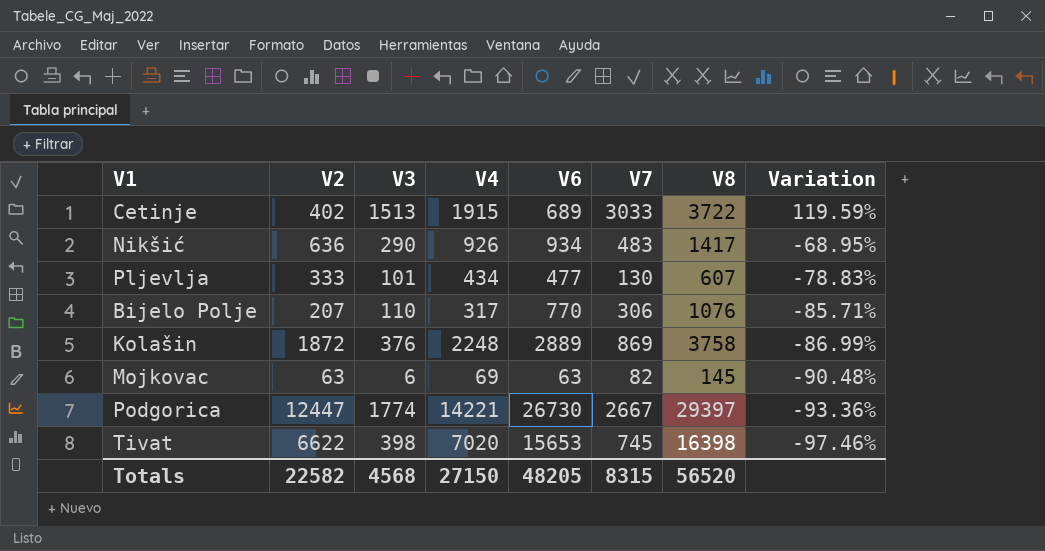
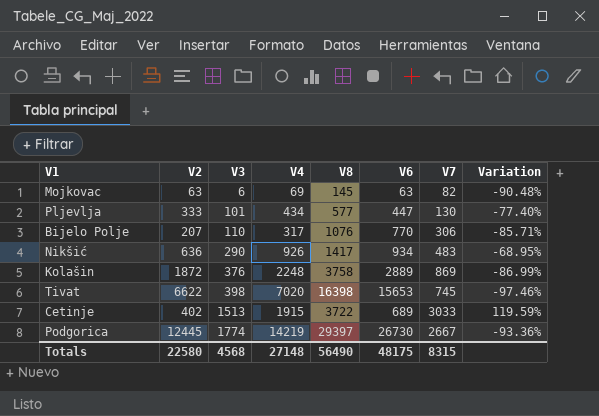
row order: Variation descending -> V3 ascending
column V8 | position: 7 -> 5
Pljevlja | V8: 607 -> 577
Pljevlja | V6: 477 -> 447
Pljevlja | Variation: -78.83% -> -77.40%
Podgorica | V2: 12447 -> 12445
Podgorica | V4: 14221 -> 14219
Totals | V2: 22582 -> 22580
Totals | V4: 27150 -> 27148
Totals | V8: 56520 -> 56490
Totals | V6: 48205 -> 48175

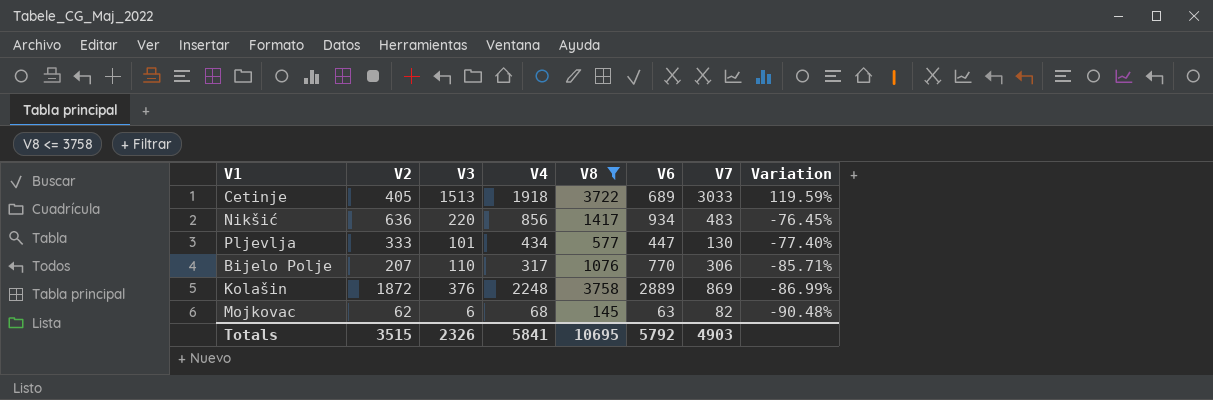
filter: none -> V8 <= 3758
row order: V3 ascending -> Variation descending
Cetinje | V2: 402 -> 405
Cetinje | V4: 1915 -> 1918
Nikšić | V3: 290 -> 220
Nikšić | V4: 926 -> 856
Nikšić | Variation: -68.95% -> -76.45%
Mojkovac | V2: 63 -> 62
Mojkovac | V4: 69 -> 68
Totals | V2: 22580 -> 3515
Totals | V3: 4568 -> 2326
Totals | V4: 27148 -> 5841
Totals | V8: 56490 -> 10695
Totals | V6: 48175 -> 5792
Totals | V7: 8315 -> 4903

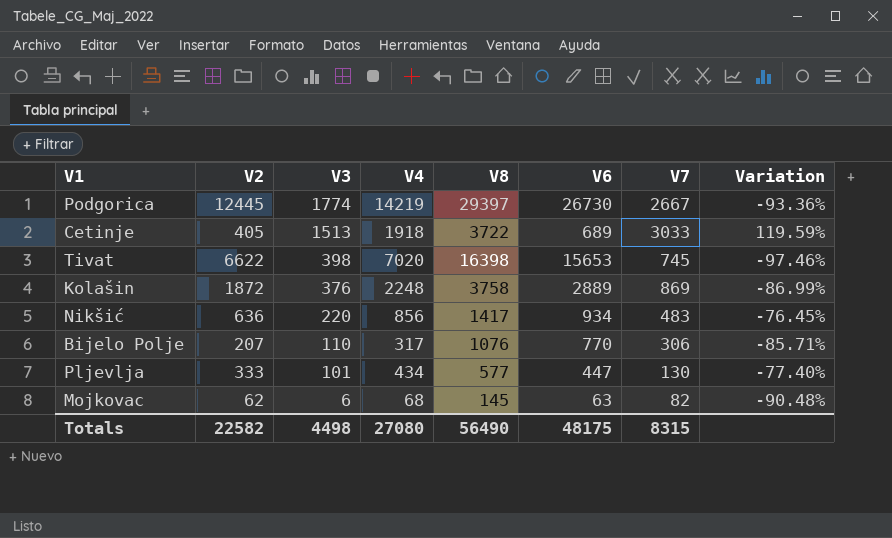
filter: V8 <= 3758 -> none
row order: Variation descending -> V3 descending
Totals | V2: 3515 -> 22582
Totals | V3: 2326 -> 4498
Totals | V4: 5841 -> 27080
Totals | V8: 10695 -> 56490
Totals | V6: 5792 -> 48175
Totals | V7: 4903 -> 8315

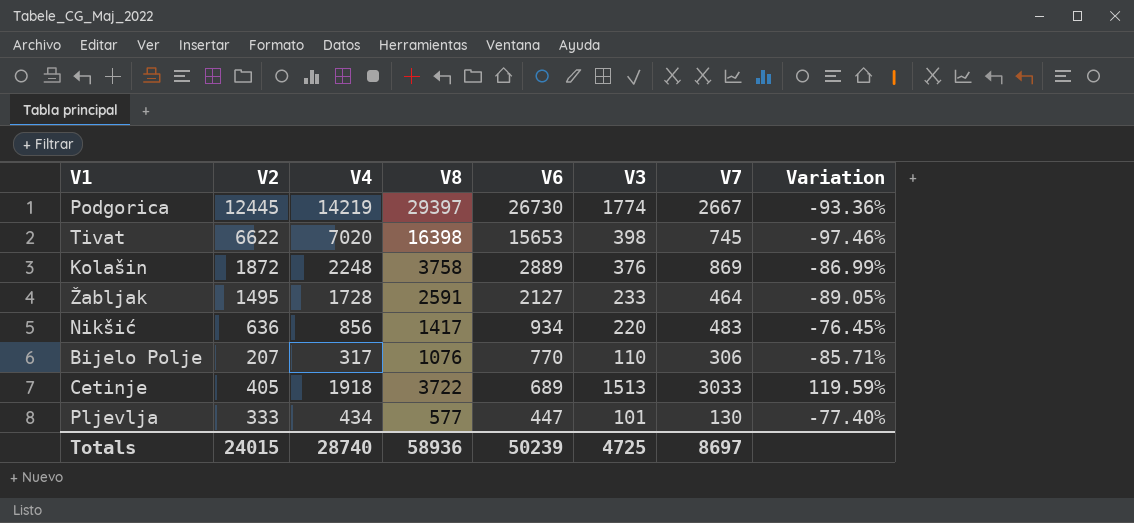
row order: V3 descending -> V6 descending
column V3 | position: 3 -> 6
row Mojkovac: 62 | 6 | 68 | 145 | 63 | 82 | -90.48% -> none
row Žabljak: none -> 1495 | 1728 | 2591 | 2127 | 233 | 464 | -89.05%
Totals | V2: 22582 -> 24015
Totals | V4: 27080 -> 28740
Totals | V8: 56490 -> 58936
Totals | V6: 48175 -> 50239
Totals | V3: 4498 -> 4725
Totals | V7: 8315 -> 8697

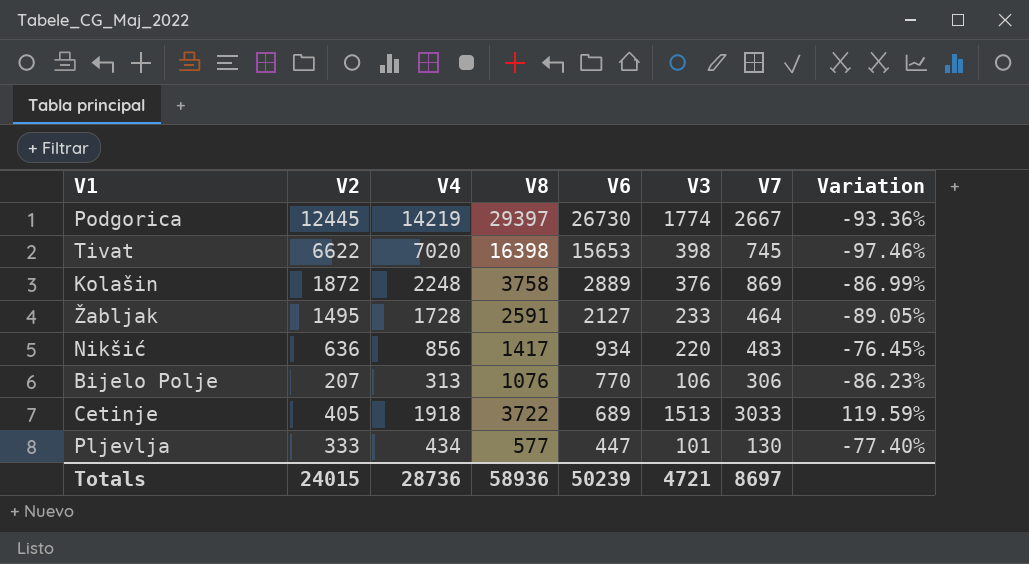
Bijelo Polje | V4: 317 -> 313
Bijelo Polje | V3: 110 -> 106
Bijelo Polje | Variation: -85.71% -> -86.23%
Totals | V4: 28740 -> 28736
Totals | V3: 4725 -> 4721

